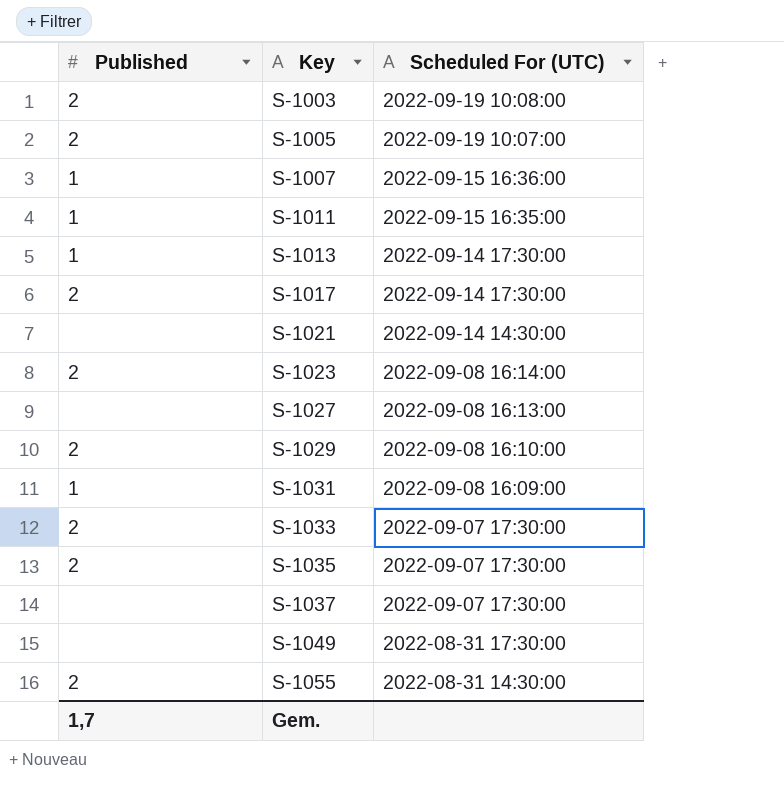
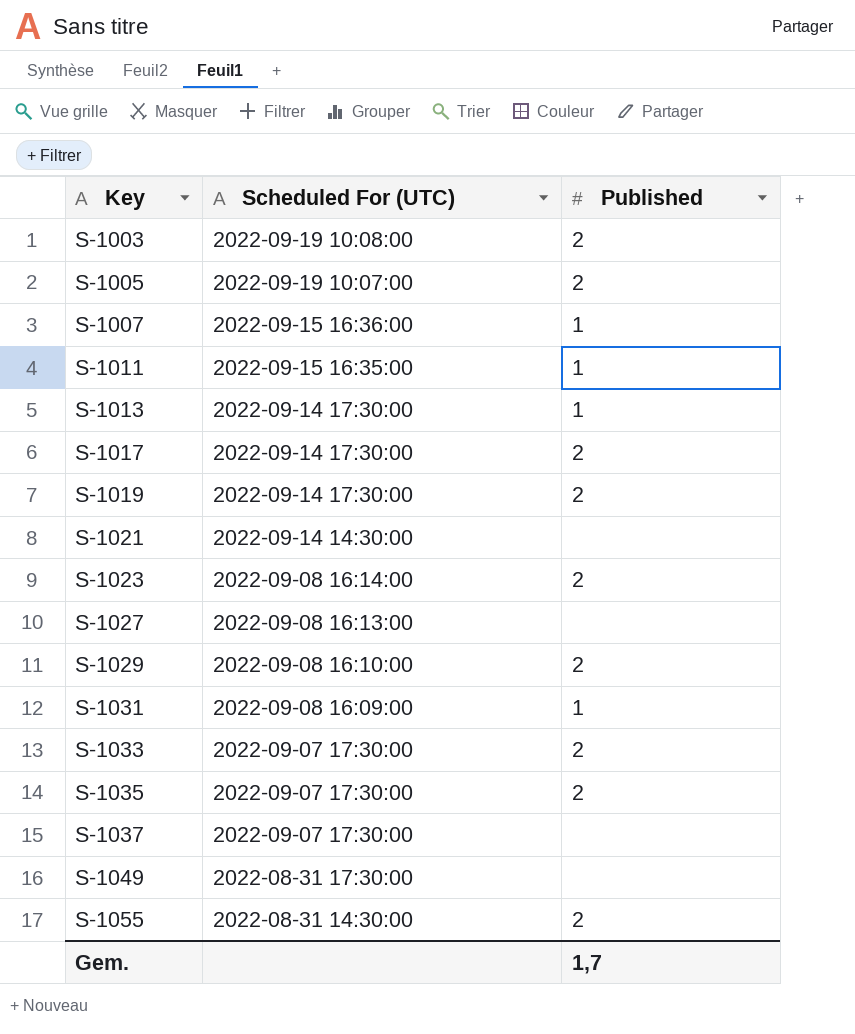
column Published | position: 1 -> 3
row S-1019: none -> 2022-09-14 17:30:00 | 2

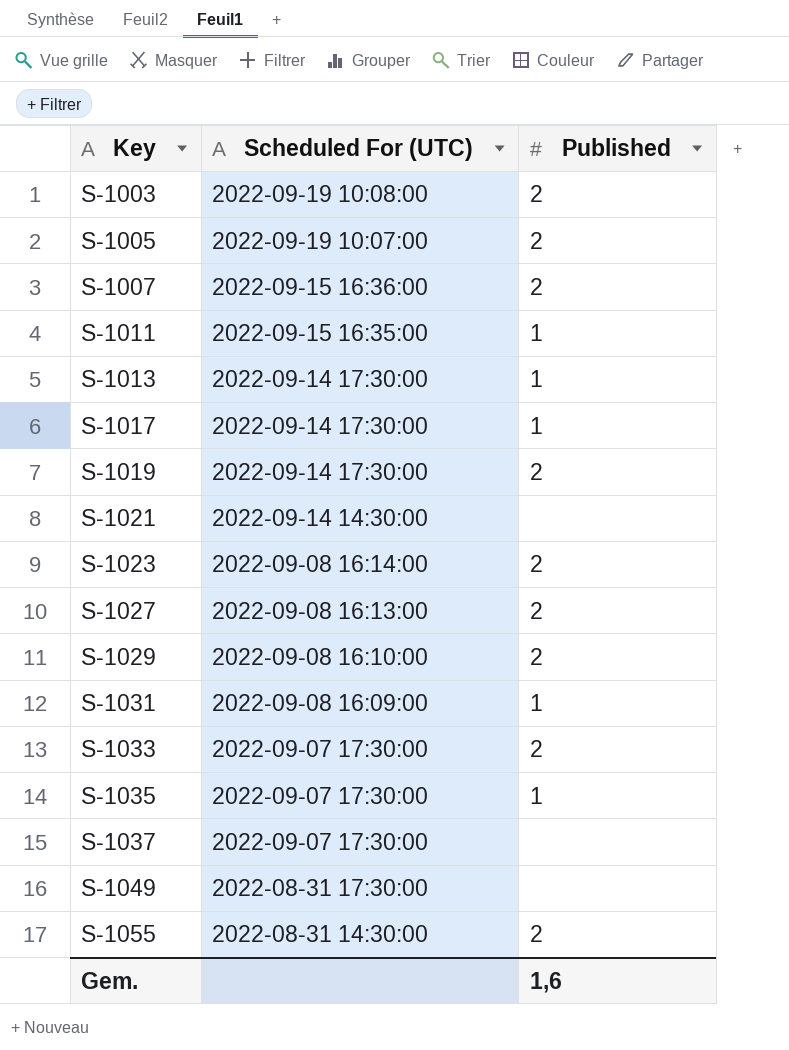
S-1007 | Published: 1 -> 2
S-1017 | Published: 2 -> 1
S-1027 | Published: none -> 2
S-1035 | Published: 2 -> 1
Gem. | Published: 1,7 -> 1,6

